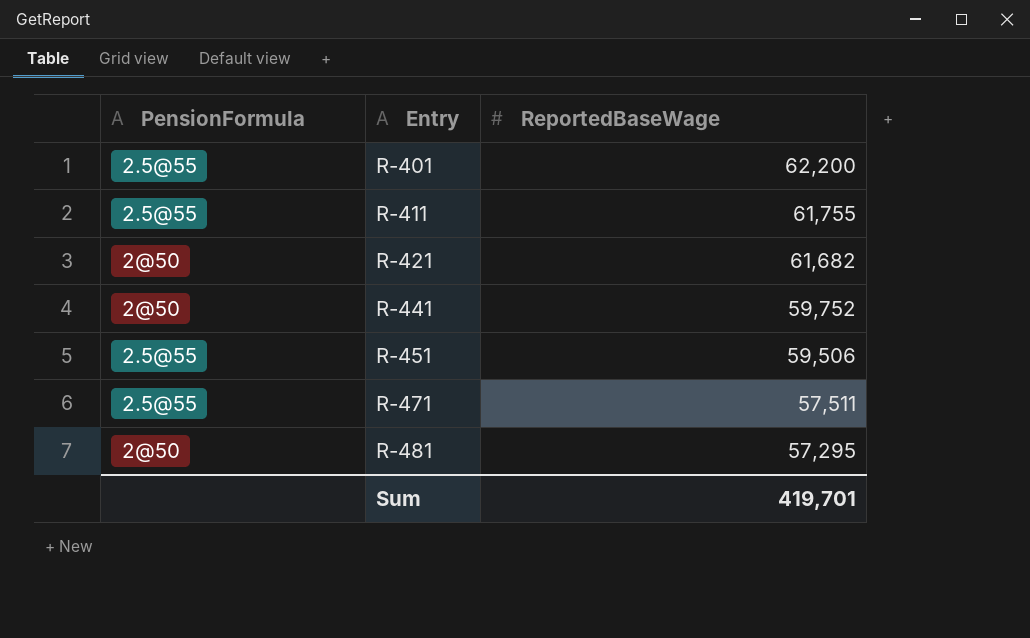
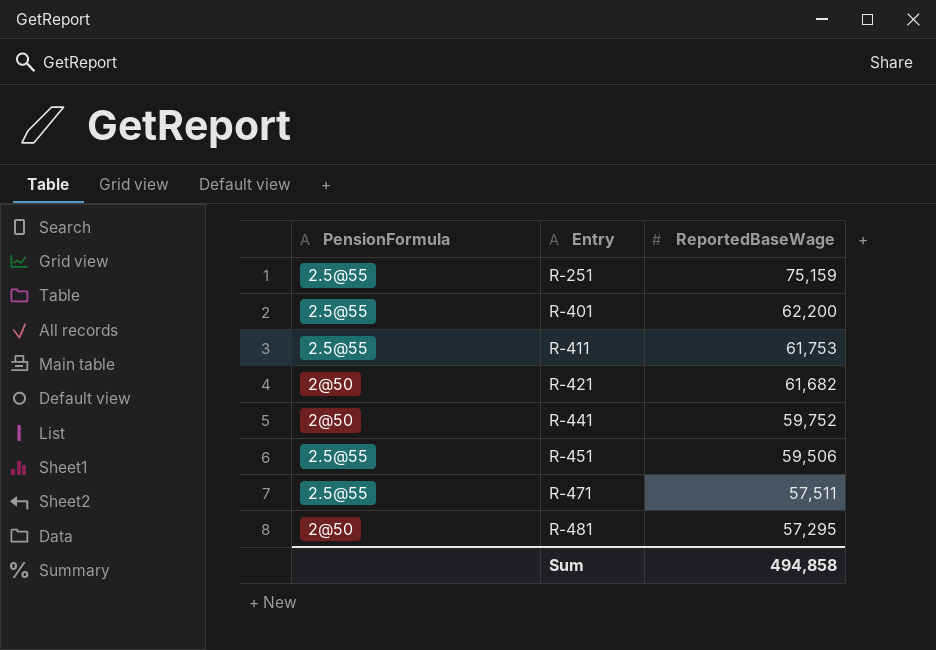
row R-251: none -> 2.5@55 | 75,159
R-411 | ReportedBaseWage: 61,755 -> 61,753
Sum | ReportedBaseWage: 419,701 -> 494,858

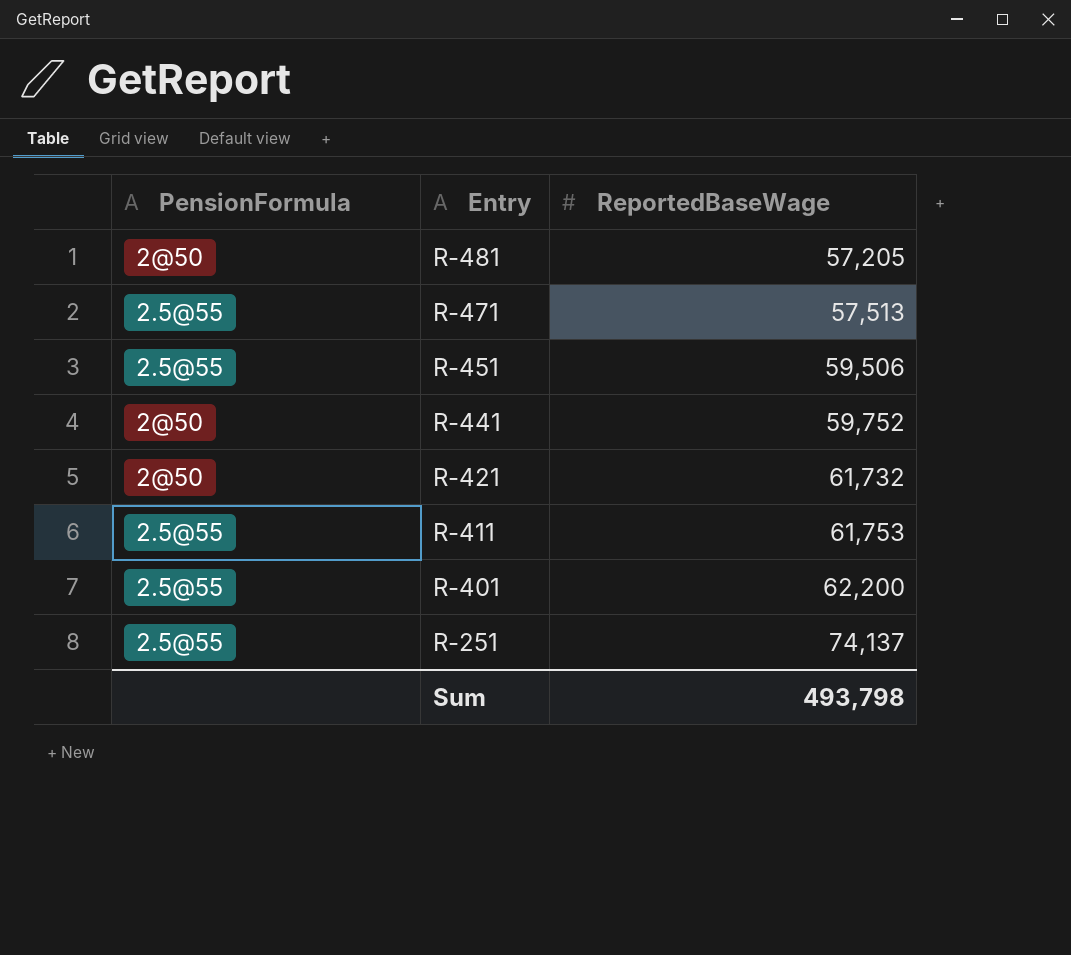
row order: Entry ascending -> Entry descending
R-481 | ReportedBaseWage: 57,295 -> 57,205
R-471 | ReportedBaseWage: 57,511 -> 57,513
R-421 | ReportedBaseWage: 61,682 -> 61,732
R-251 | ReportedBaseWage: 75,159 -> 74,137
Sum | ReportedBaseWage: 494,858 -> 493,798

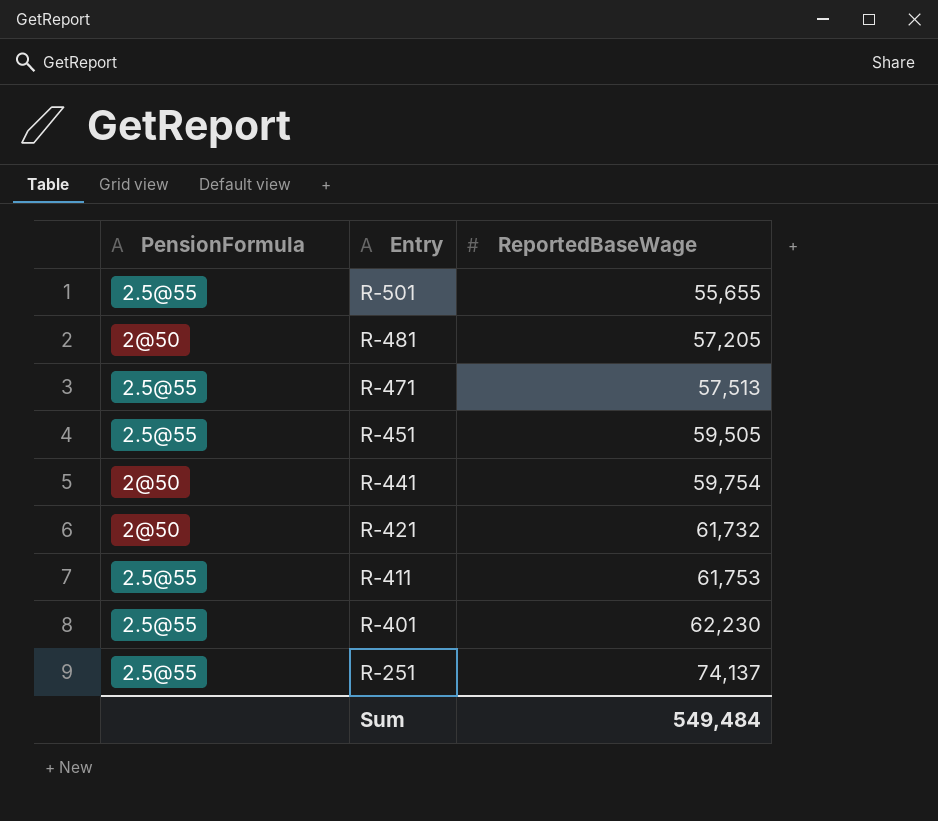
row R-501: none -> 2.5@55 | 55,655
R-451 | ReportedBaseWage: 59,506 -> 59,505
R-441 | ReportedBaseWage: 59,752 -> 59,754
R-401 | ReportedBaseWage: 62,200 -> 62,230
Sum | ReportedBaseWage: 493,798 -> 549,484

